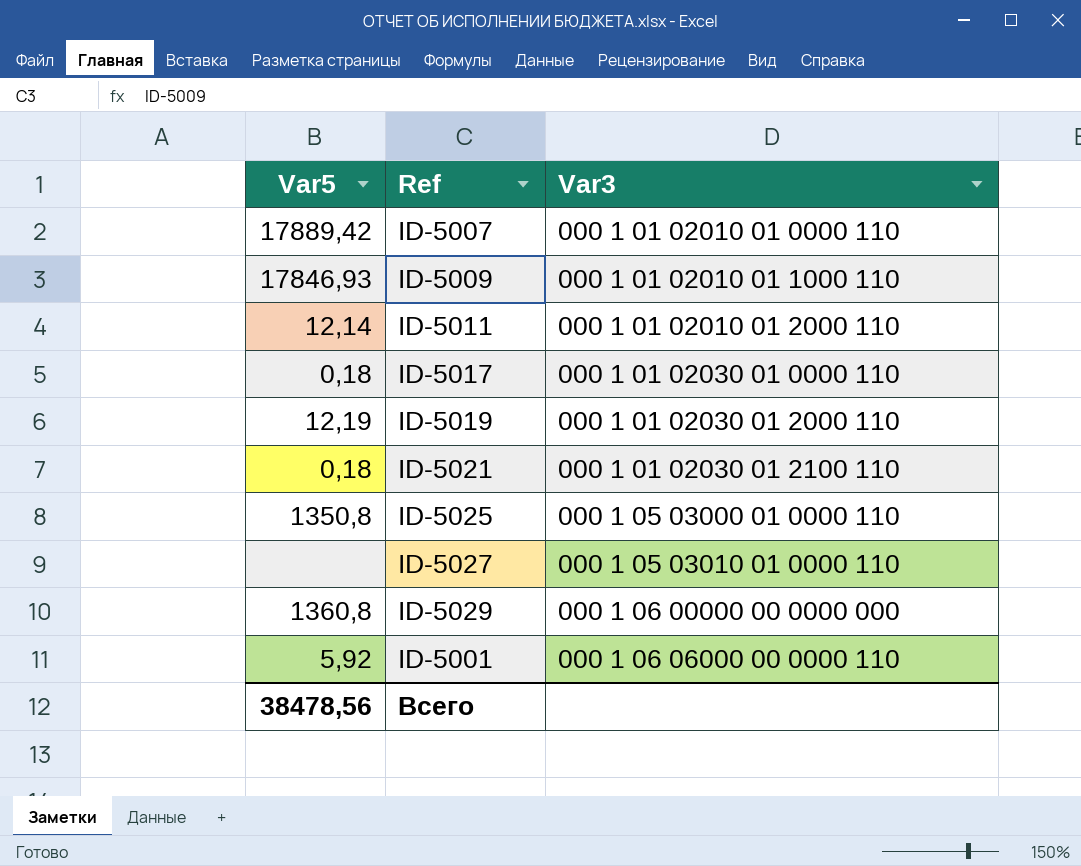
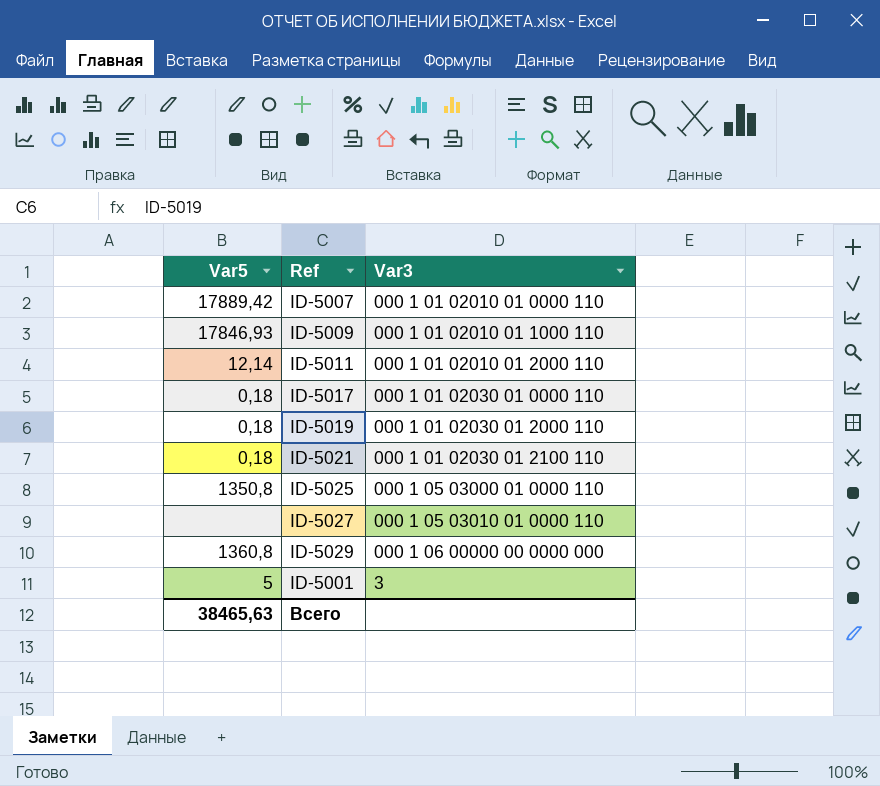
ID-5019 | Var5: 12,19 -> 0,18
ID-5001 | Var5: 5,92 -> 5
ID-5001 | Var3: 000 1 06 06000 00 0000 110 -> 3
Всего | Var5: 38478,56 -> 38465,63

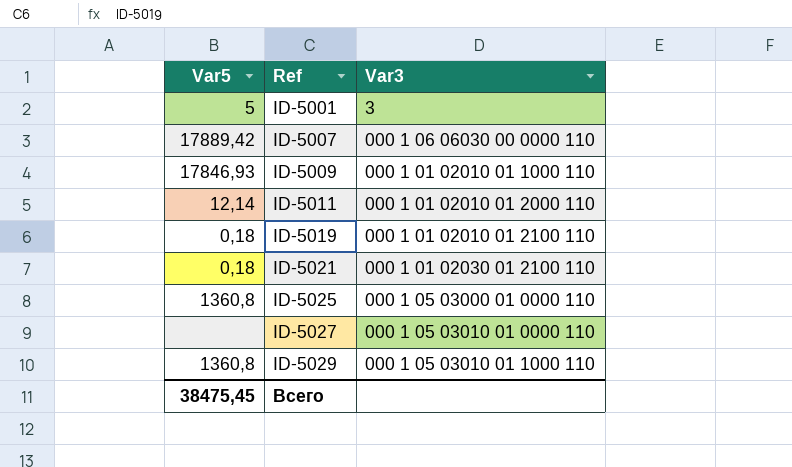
row order: Var3 ascending -> Ref ascending
row ID-5017: 0,18 | 000 1 01 02030 01 0000 110 -> none
ID-5007 | Var3: 000 1 01 02010 01 0000 110 -> 000 1 06 06030 00 0000 110
ID-5019 | Var3: 000 1 01 02030 01 2000 110 -> 000 1 01 02010 01 2100 110
ID-5025 | Var5: 1350,8 -> 1360,8
ID-5029 | Var3: 000 1 06 00000 00 0000 000 -> 000 1 05 03010 01 1000 110
Всего | Var5: 38465,63 -> 38475,45

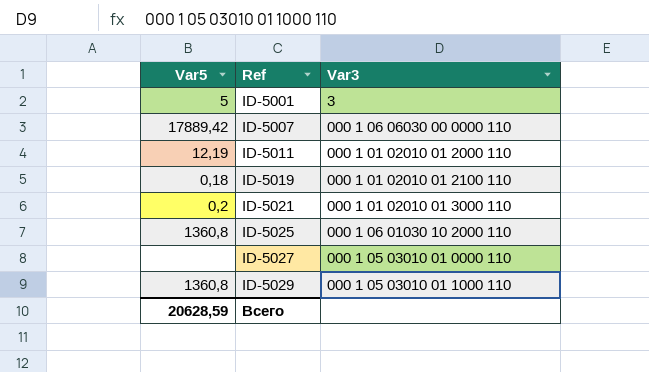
row ID-5009: 17846,93 | 000 1 01 02010 01 1000 110 -> none
ID-5011 | Var5: 12,14 -> 12,19
ID-5021 | Var5: 0,18 -> 0,2
ID-5021 | Var3: 000 1 01 02030 01 2100 110 -> 000 1 01 02010 01 3000 110
ID-5025 | Var3: 000 1 05 03000 01 0000 110 -> 000 1 06 01030 10 2000 110
Всего | Var5: 38475,45 -> 20628,59

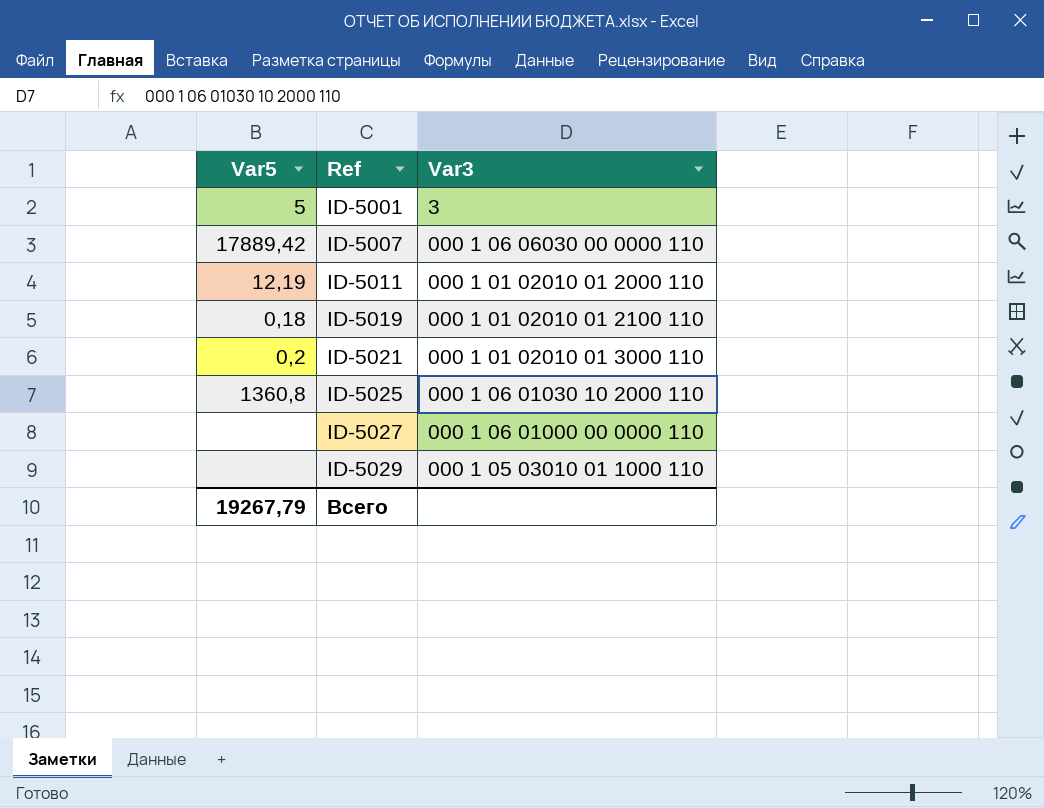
ID-5027 | Var3: 000 1 05 03010 01 0000 110 -> 000 1 06 01000 00 0000 110
ID-5029 | Var5: 1360,8 -> none
Всего | Var5: 20628,59 -> 19267,79

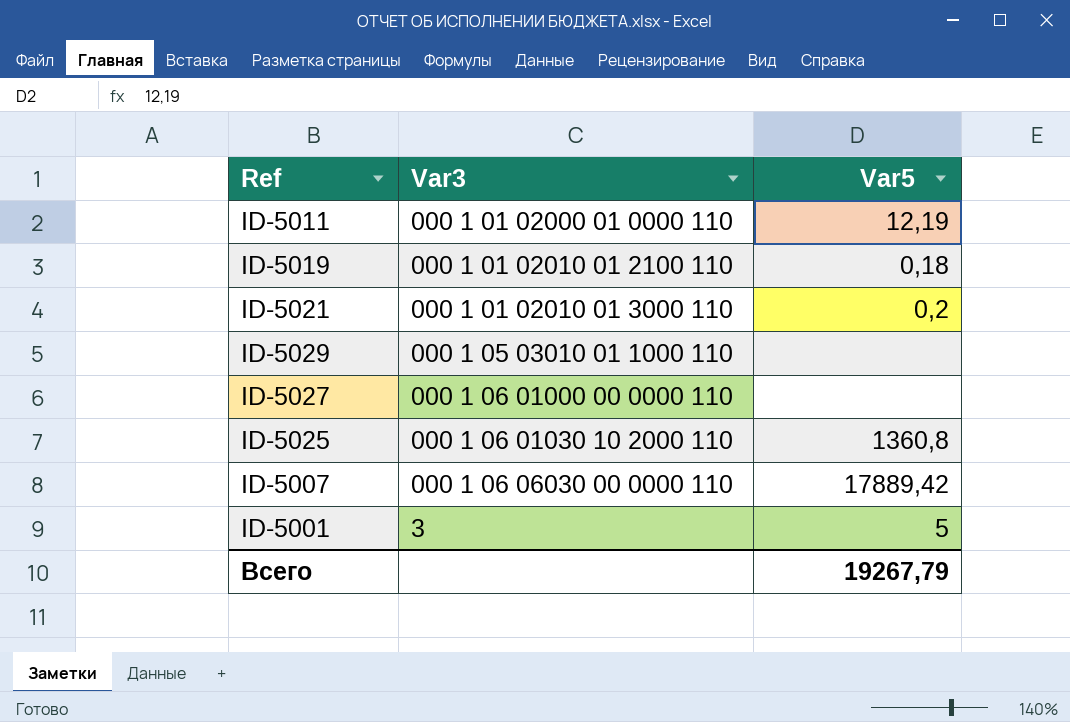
row order: Ref ascending -> Var3 ascending
column Var5 | position: 1 -> 3
ID-5011 | Var3: 000 1 01 02010 01 2000 110 -> 000 1 01 02000 01 0000 110

